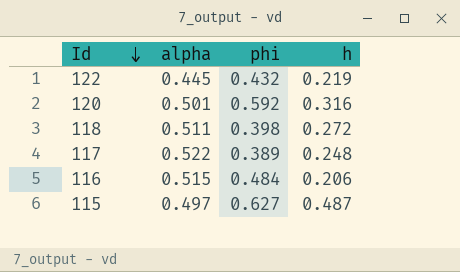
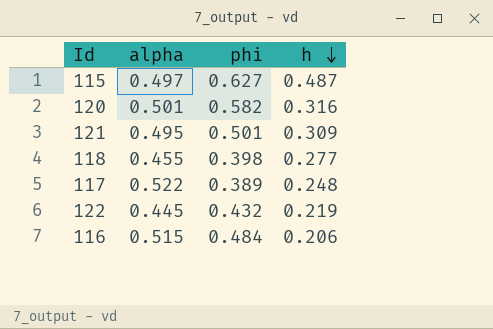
row order: Id descending -> h descending
120 | phi: 0.592 -> 0.582
row 121: none -> 0.495 | 0.501 | 0.309
118 | alpha: 0.511 -> 0.455
118 | h: 0.272 -> 0.277

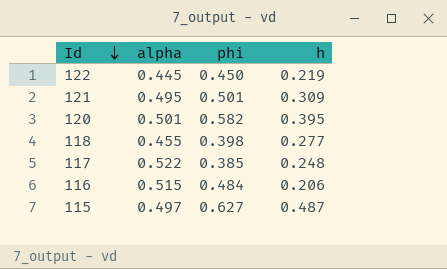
row order: h descending -> Id descending
122 | phi: 0.432 -> 0.450
120 | h: 0.316 -> 0.395
117 | phi: 0.389 -> 0.385

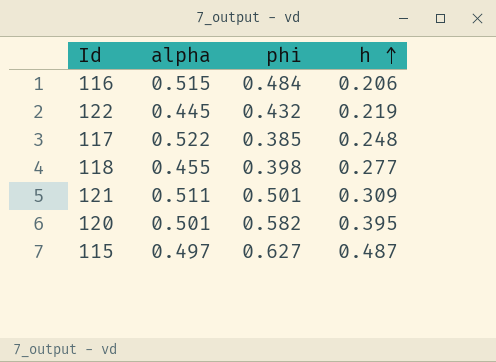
row order: Id descending -> h ascending
122 | phi: 0.450 -> 0.432
121 | alpha: 0.495 -> 0.511

